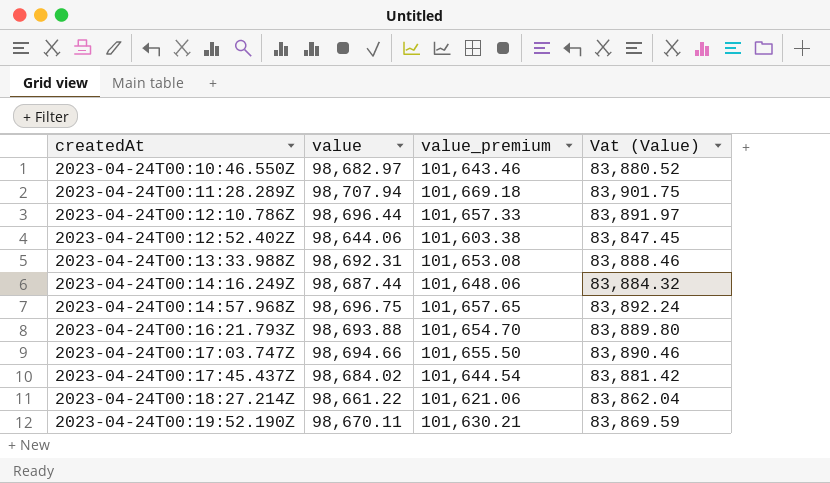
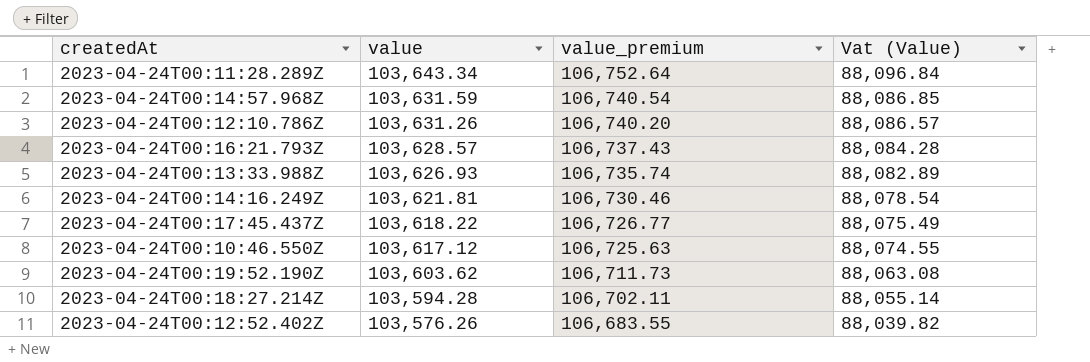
row order: createdAt ascending -> value descending
row 2023-04-24T00:17:03.747Z: 98,694.66 | 101,655.50 | 83,890.46 -> none
2023-04-24T00:11:28.289Z | value: 98,707.94 -> 103,643.34
2023-04-24T00:11:28.289Z | value_premium: 101,669.18 -> 106,752.64
2023-04-24T00:11:28.289Z | Vat (Value): 83,901.75 -> 88,096.84
2023-04-24T00:14:57.968Z | value: 98,696.75 -> 103,631.59
2023-04-24T00:14:57.968Z | value_premium: 101,657.65 -> 106,740.54
2023-04-24T00:14:57.968Z | Vat (Value): 83,892.24 -> 88,086.85
2023-04-24T00:12:10.786Z | value: 98,696.44 -> 103,631.26
2023-04-24T00:12:10.786Z | value_premium: 101,657.33 -> 106,740.20
2023-04-24T00:12:10.786Z | Vat (Value): 83,891.97 -> 88,086.57
2023-04-24T00:16:21.793Z | value: 98,693.88 -> 103,628.57
2023-04-24T00:16:21.793Z | value_premium: 101,654.70 -> 106,737.43
2023-04-24T00:16:21.793Z | Vat (Value): 83,889.80 -> 88,084.28
2023-04-24T00:13:33.988Z | value: 98,692.31 -> 103,626.93
2023-04-24T00:13:33.988Z | value_premium: 101,653.08 -> 106,735.74
2023-04-24T00:13:33.988Z | Vat (Value): 83,888.46 -> 88,082.89
2023-04-24T00:14:16.249Z | value: 98,687.44 -> 103,621.81
2023-04-24T00:14:16.249Z | value_premium: 101,648.06 -> 106,730.46
2023-04-24T00:14:16.249Z | Vat (Value): 83,884.32 -> 88,078.54
2023-04-24T00:17:45.437Z | value: 98,684.02 -> 103,618.22
2023-04-24T00:17:45.437Z | value_premium: 101,644.54 -> 106,726.77
2023-04-24T00:17:45.437Z | Vat (Value): 83,881.42 -> 88,075.49
2023-04-24T00:10:46.550Z | value: 98,682.97 -> 103,617.12
2023-04-24T00:10:46.550Z | value_premium: 101,643.46 -> 106,725.63
2023-04-24T00:10:46.550Z | Vat (Value): 83,880.52 -> 88,074.55
2023-04-24T00:19:52.190Z | value: 98,670.11 -> 103,603.62
2023-04-24T00:19:52.190Z | value_premium: 101,630.21 -> 106,711.73
2023-04-24T00:19:52.190Z | Vat (Value): 83,869.59 -> 88,063.08
2023-04-24T00:18:27.214Z | value: 98,661.22 -> 103,594.28
2023-04-24T00:18:27.214Z | value_premium: 101,621.06 -> 106,702.11
2023-04-24T00:18:27.214Z | Vat (Value): 83,862.04 -> 88,055.14
2023-04-24T00:12:52.402Z | value: 98,644.06 -> 103,576.26
2023-04-24T00:12:52.402Z | value_premium: 101,603.38 -> 106,683.55
2023-04-24T00:12:52.402Z | Vat (Value): 83,847.45 -> 88,039.82

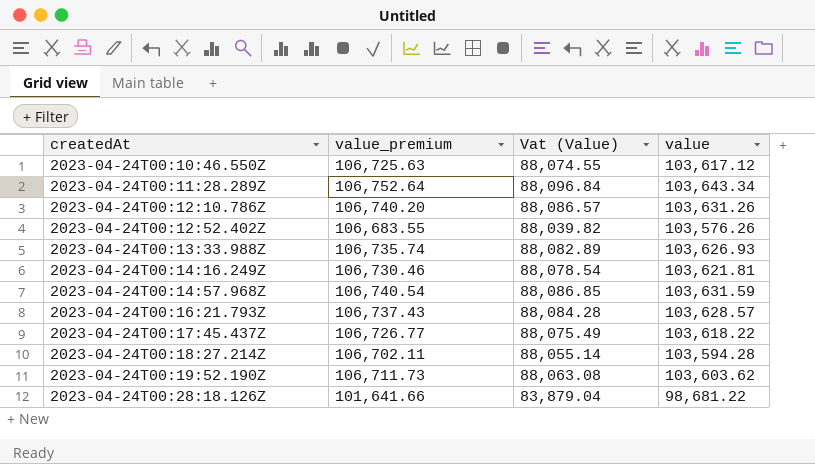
row order: value descending -> createdAt ascending
column value | position: 2 -> 4
row 2023-04-24T00:28:18.126Z: none -> 101,641.66 | 83,879.04 | 98,681.22

